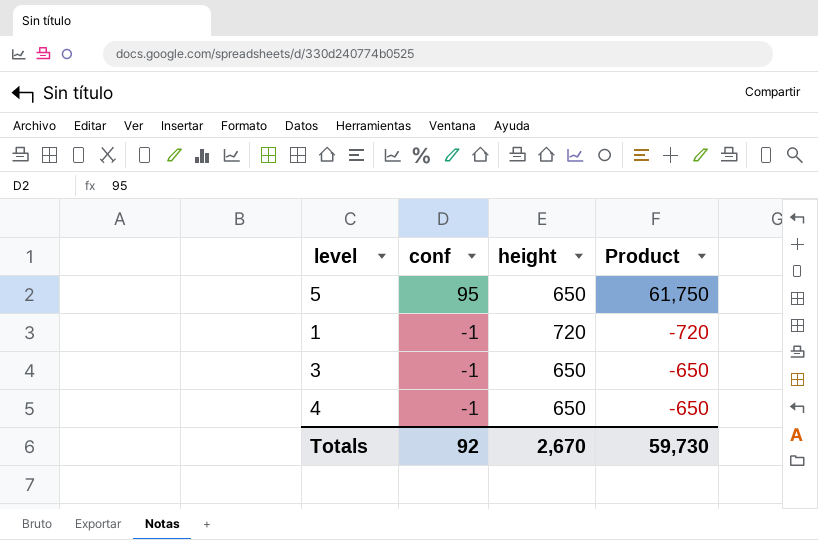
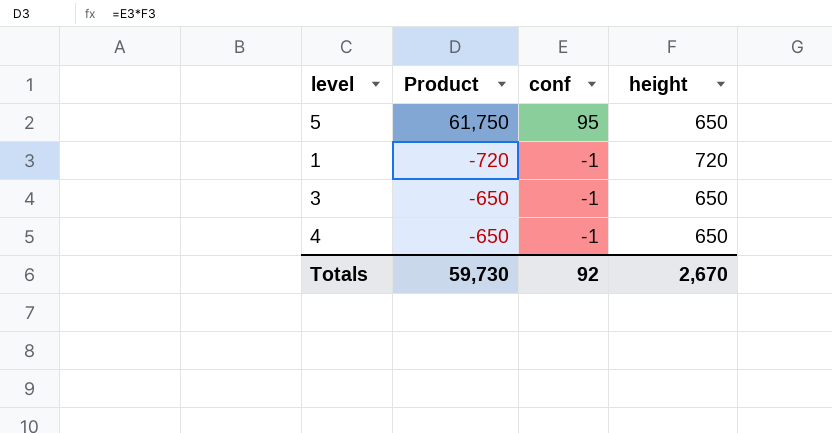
column Product | position: 4 -> 2

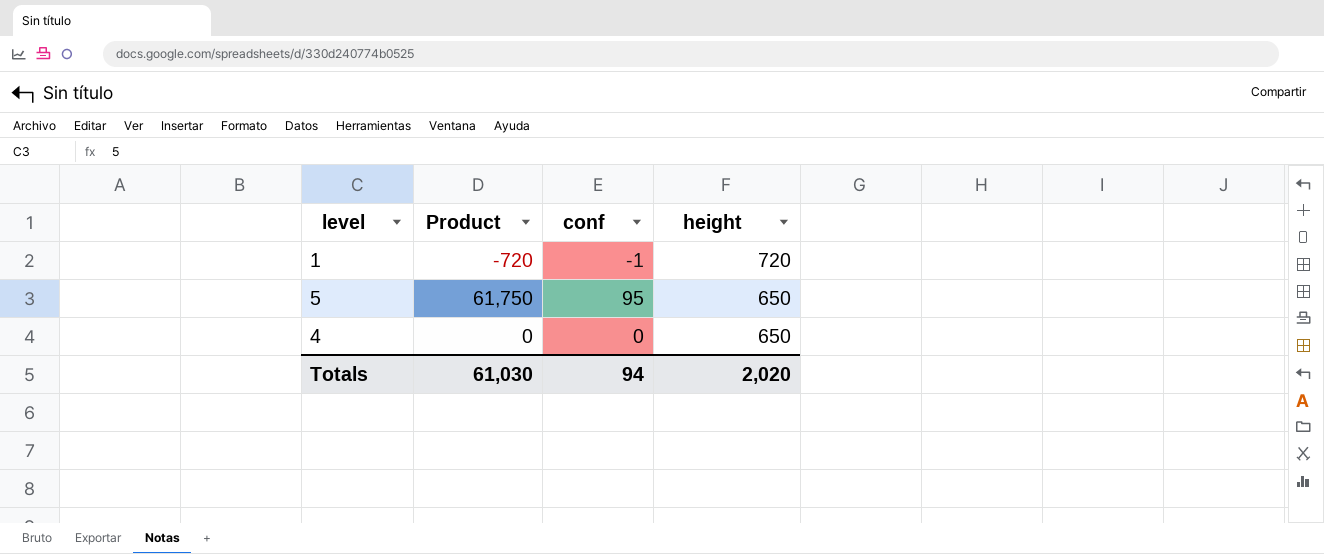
row order: conf descending -> height descending
row 3: -650 | -1 | 650 -> none
4 | Product: -650 -> 0
4 | conf: -1 -> 0
Totals | Product: 59,730 -> 61,030
Totals | conf: 92 -> 94
Totals | height: 2,670 -> 2,020

